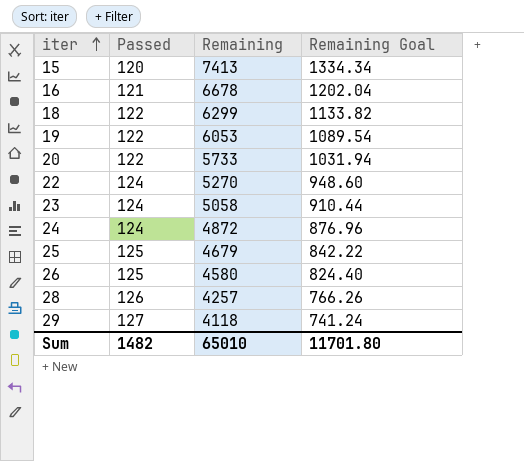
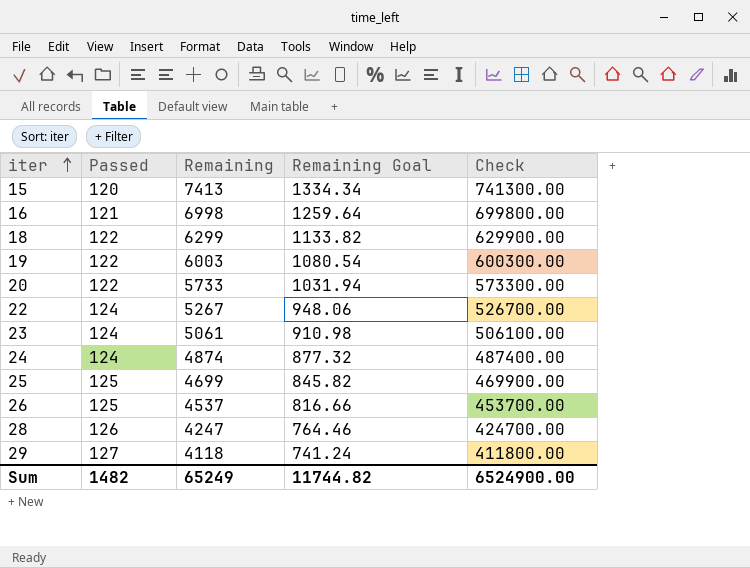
column Check | formula: none -> [Remaining] * 100
16 | Remaining: 6678 -> 6998
16 | Remaining Goal: 1202.04 -> 1259.64
19 | Remaining: 6053 -> 6003
19 | Remaining Goal: 1089.54 -> 1080.54
22 | Remaining: 5270 -> 5267
22 | Remaining Goal: 948.60 -> 948.06
23 | Remaining: 5058 -> 5061
23 | Remaining Goal: 910.44 -> 910.98
24 | Remaining: 4872 -> 4874
24 | Remaining Goal: 876.96 -> 877.32
25 | Remaining: 4679 -> 4699
25 | Remaining Goal: 842.22 -> 845.82
26 | Remaining: 4580 -> 4537
26 | Remaining Goal: 824.40 -> 816.66
28 | Remaining: 4257 -> 4247
28 | Remaining Goal: 766.26 -> 764.46
Sum | Remaining: 65010 -> 65249
Sum | Remaining Goal: 11701.80 -> 11744.82

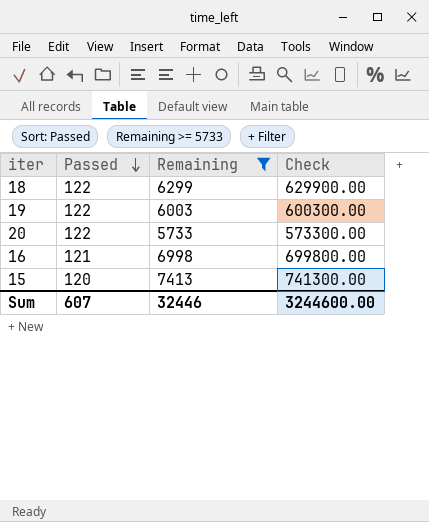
filter: none -> Remaining >= 5733
row order: iter ascending -> Passed descending
column Remaining Goal | formula: [Remaining] * 0.18 -> none
Sum | Passed: 1482 -> 607
Sum | Remaining: 65249 -> 32446
Sum | Check: 6524900.00 -> 3244600.00

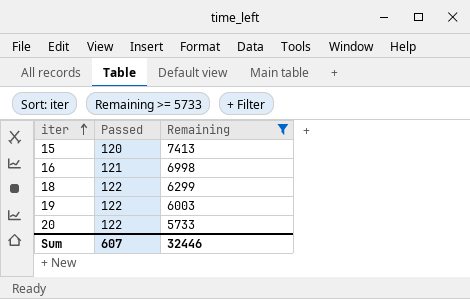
row order: Passed descending -> iter ascending
column Check | formula: [Remaining] * 100 -> none

